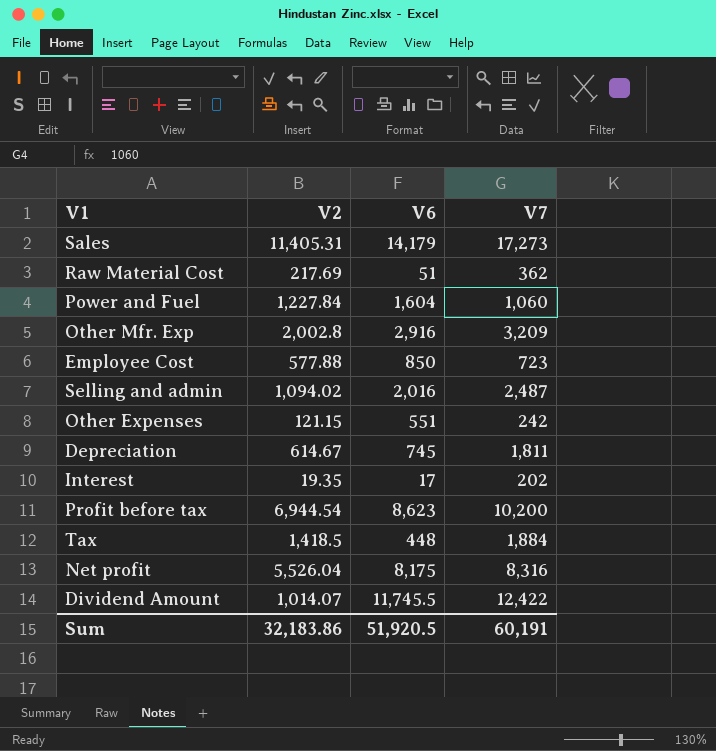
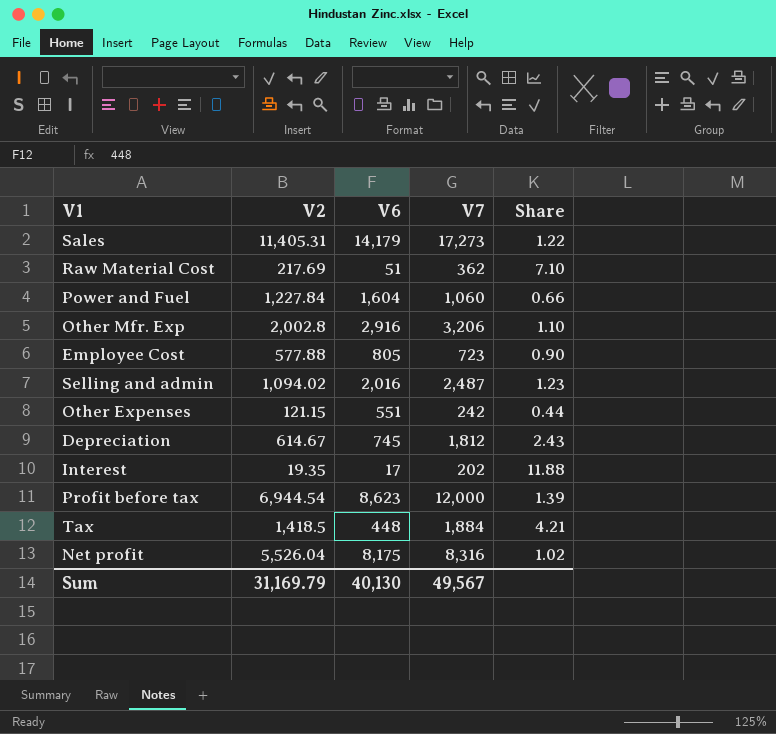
column Share | formula: none -> [V7] / [V6]
row Dividend Amount: 1,014.07 | 11,745.5 | 12,422 -> none
Other Mfr. Exp | V7: 3,209 -> 3,206
Employee Cost | V6: 850 -> 805
Depreciation | V7: 1,811 -> 1,812
Profit before tax | V7: 10,200 -> 12,000
Sum | V2: 32,183.86 -> 31,169.79
Sum | V6: 51,920.5 -> 40,130
Sum | V7: 60,191 -> 49,567

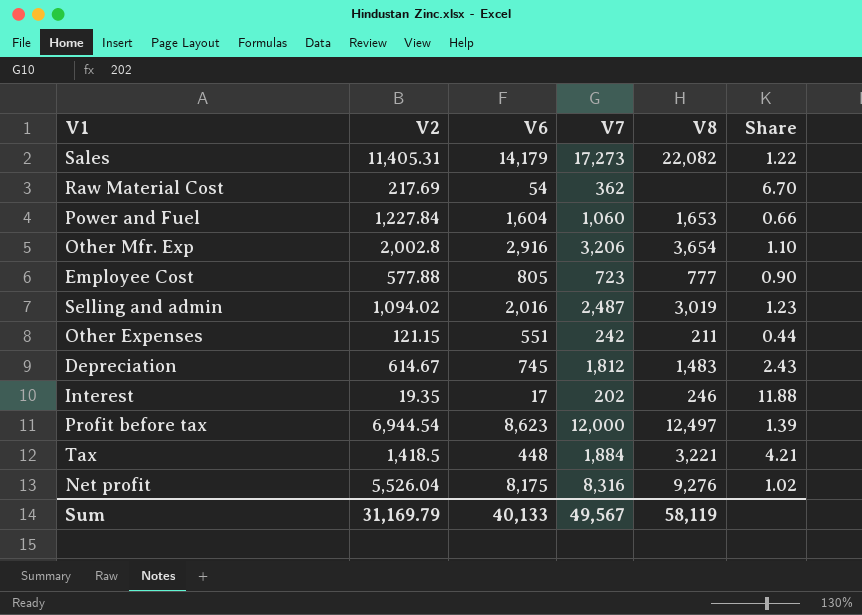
column V8 | position: none -> 5
Raw Material Cost | V6: 51 -> 54
Raw Material Cost | Share: 7.10 -> 6.70
Sum | V6: 40,130 -> 40,133

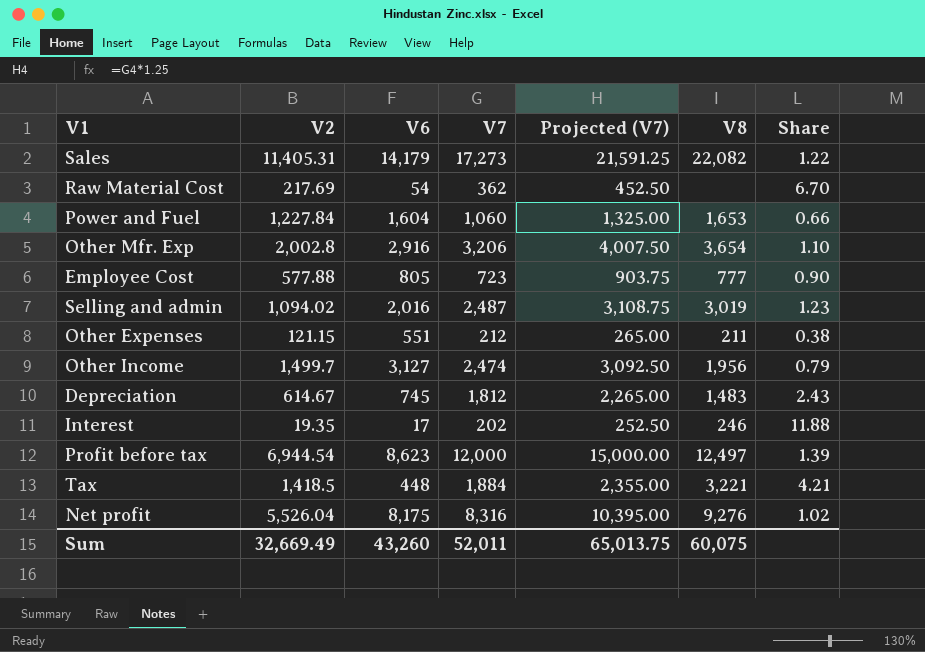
column Projected (V7) | formula: none -> [V7] * 1.25
Other Expenses | V7: 242 -> 212
Other Expenses | Share: 0.44 -> 0.38
row Other Income: none -> 1,499.7 | 3,127 | 2,474 | 3,092.50 | 1,956 | 0.79
Sum | V2: 31,169.79 -> 32,669.49
Sum | V6: 40,133 -> 43,260
Sum | V7: 49,567 -> 52,011
Sum | V8: 58,119 -> 60,075

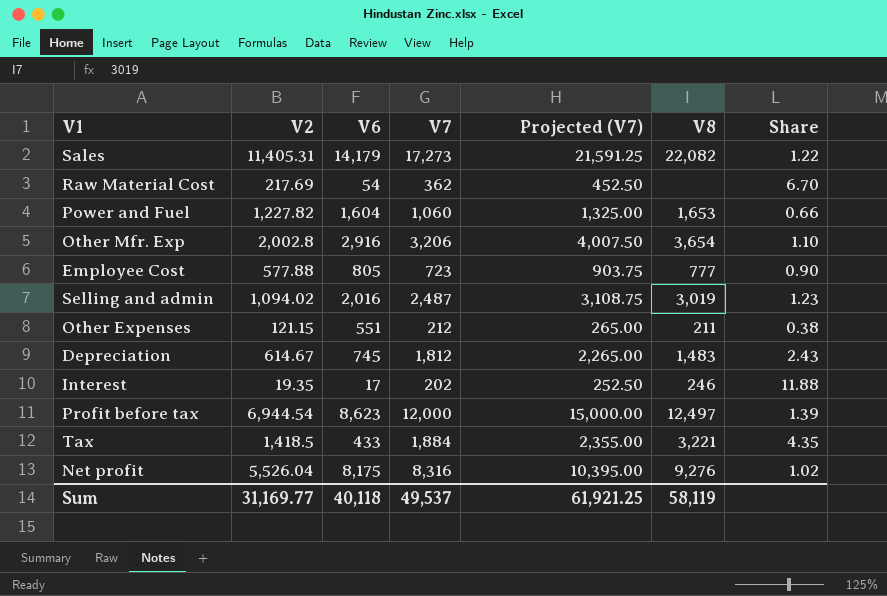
row Other Income: 1,499.7 | 3,127 | 2,474 | 3,092.50 | 1,956 | 0.79 -> none
Power and Fuel | V2: 1,227.84 -> 1,227.82
Tax | V6: 448 -> 433
Tax | Share: 4.21 -> 4.35
Sum | V2: 32,669.49 -> 31,169.77
Sum | V6: 43,260 -> 40,118
Sum | V7: 52,011 -> 49,537
Sum | Projected (V7): 65,013.75 -> 61,921.25
Sum | V8: 60,075 -> 58,119

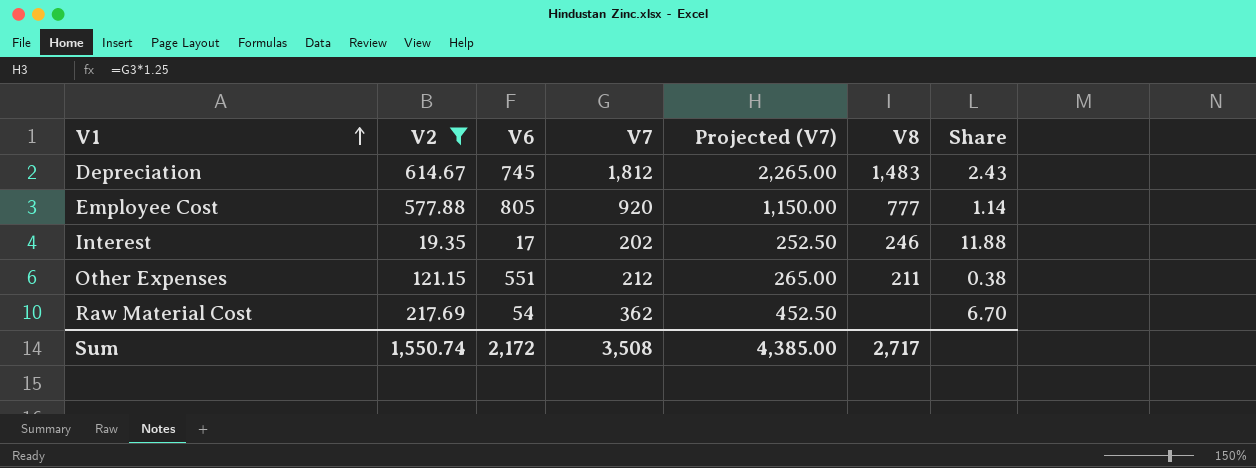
filter: none -> V2 <= 614.67
row order: none -> V1 ascending
Employee Cost | V7: 723 -> 920
Employee Cost | Projected (V7): 903.75 -> 1,150.00
Employee Cost | Share: 0.90 -> 1.14
Sum | V2: 31,169.77 -> 1,550.74
Sum | V6: 40,118 -> 2,172
Sum | V7: 49,537 -> 3,508
Sum | Projected (V7): 61,921.25 -> 4,385.00
Sum | V8: 58,119 -> 2,717

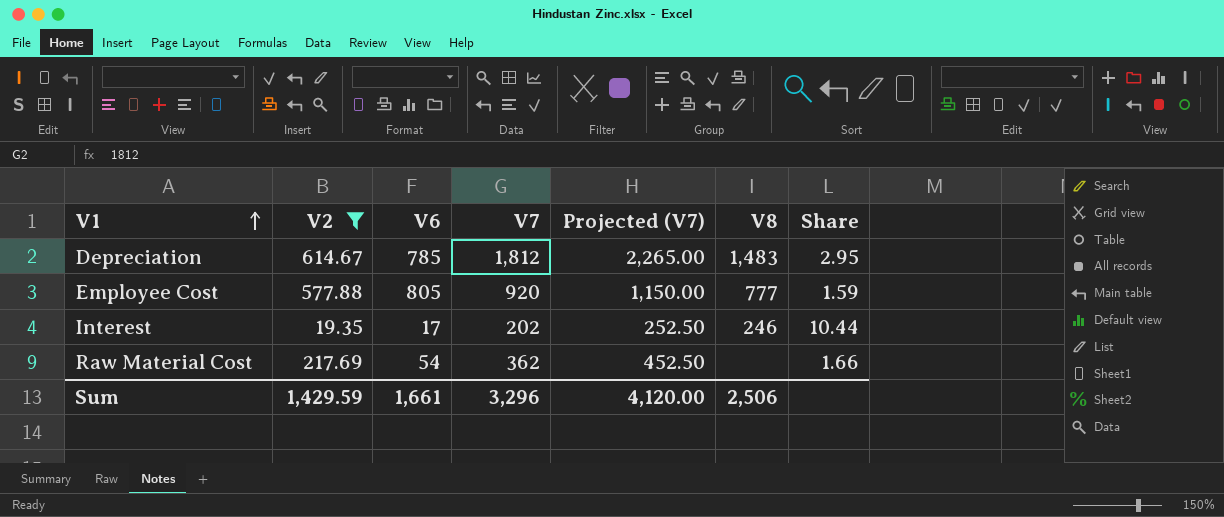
column Share | formula: [V7] / [V6] -> [V7] / [V2]
row Other Expenses: 121.15 | 551 | 212 | 265.00 | 211 | 0.38 -> none
Depreciation | V6: 745 -> 785
Sum | V2: 1,550.74 -> 1,429.59
Sum | V6: 2,172 -> 1,661
Sum | V7: 3,508 -> 3,296
Sum | Projected (V7): 4,385.00 -> 4,120.00
Sum | V8: 2,717 -> 2,506

